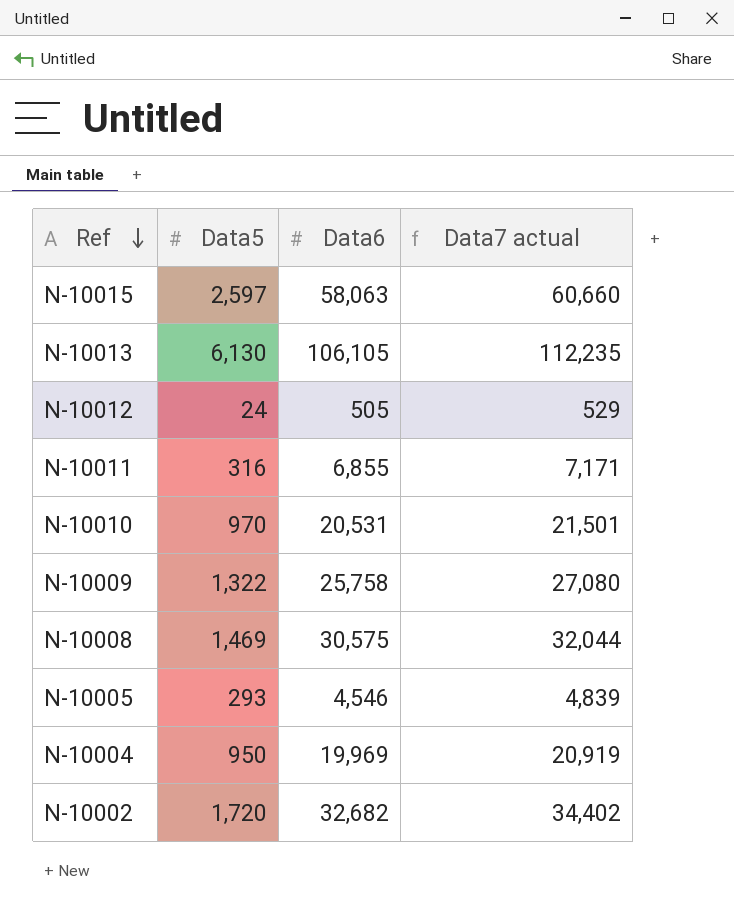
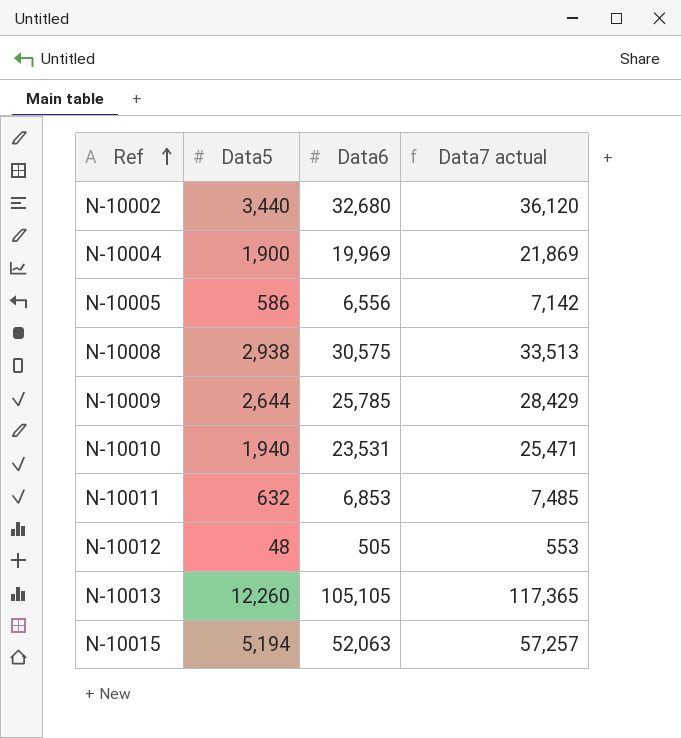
row order: Ref descending -> Ref ascending
N-10002 | Data5: 1,720 -> 3,440
N-10002 | Data6: 32,682 -> 32,680
N-10002 | Data7 actual: 34,402 -> 36,120
N-10004 | Data5: 950 -> 1,900
N-10004 | Data7 actual: 20,919 -> 21,869
N-10005 | Data5: 293 -> 586
N-10005 | Data6: 4,546 -> 6,556
N-10005 | Data7 actual: 4,839 -> 7,142
N-10008 | Data5: 1,469 -> 2,938
N-10008 | Data7 actual: 32,044 -> 33,513
N-10009 | Data5: 1,322 -> 2,644
N-10009 | Data6: 25,758 -> 25,785
N-10009 | Data7 actual: 27,080 -> 28,429
N-10010 | Data5: 970 -> 1,940
N-10010 | Data6: 20,531 -> 23,531
N-10010 | Data7 actual: 21,501 -> 25,471
N-10011 | Data5: 316 -> 632
N-10011 | Data6: 6,855 -> 6,853
N-10011 | Data7 actual: 7,171 -> 7,485
N-10012 | Data5: 24 -> 48
N-10012 | Data7 actual: 529 -> 553
N-10013 | Data5: 6,130 -> 12,260
N-10013 | Data6: 106,105 -> 105,105
N-10013 | Data7 actual: 112,235 -> 117,365
N-10015 | Data5: 2,597 -> 5,194
N-10015 | Data6: 58,063 -> 52,063
N-10015 | Data7 actual: 60,660 -> 57,257

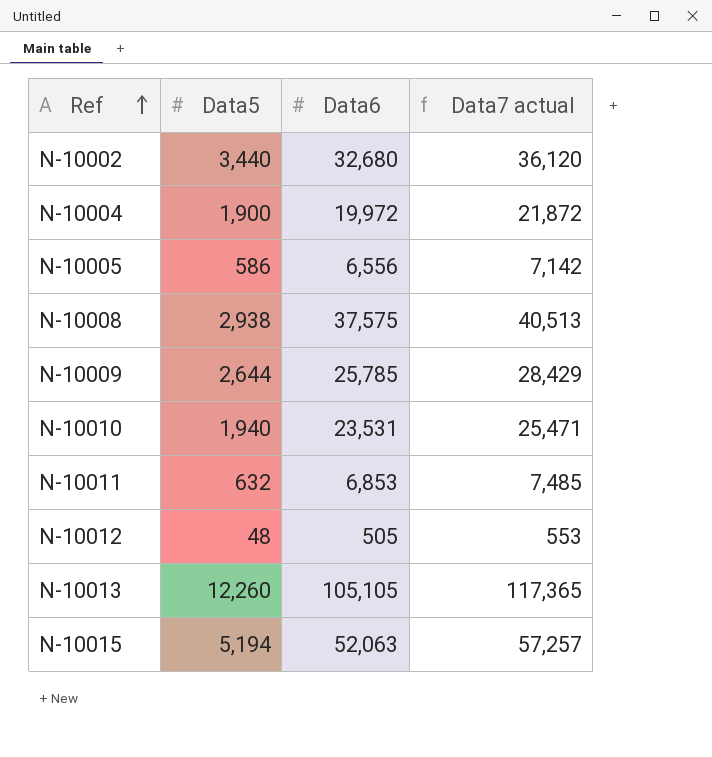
N-10004 | Data6: 19,969 -> 19,972
N-10004 | Data7 actual: 21,869 -> 21,872
N-10008 | Data6: 30,575 -> 37,575
N-10008 | Data7 actual: 33,513 -> 40,513

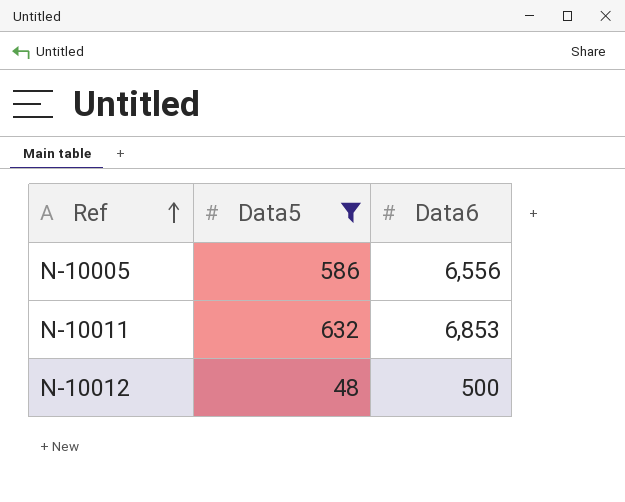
filter: none -> Data5 <= 632
column Data7 actual | formula: [Data5] + [Data6] -> none
N-10012 | Data6: 505 -> 500

